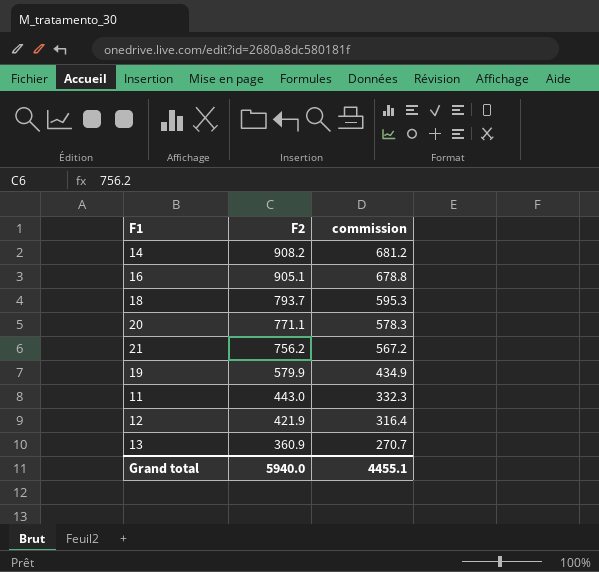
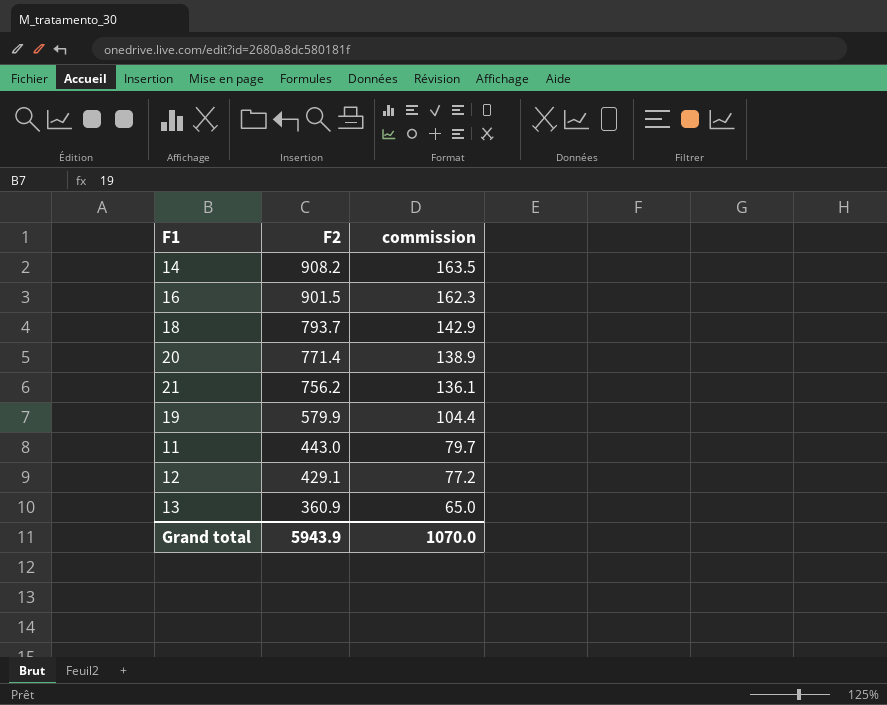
column commission | formula: [F2] * 0.75 -> [F2] * 0.18
16 | F2: 905.1 -> 901.5
20 | F2: 771.1 -> 771.4
12 | F2: 421.9 -> 429.1
Grand total | F2: 5940.0 -> 5943.9
Grand total | commission: 4455.1 -> 1070.0

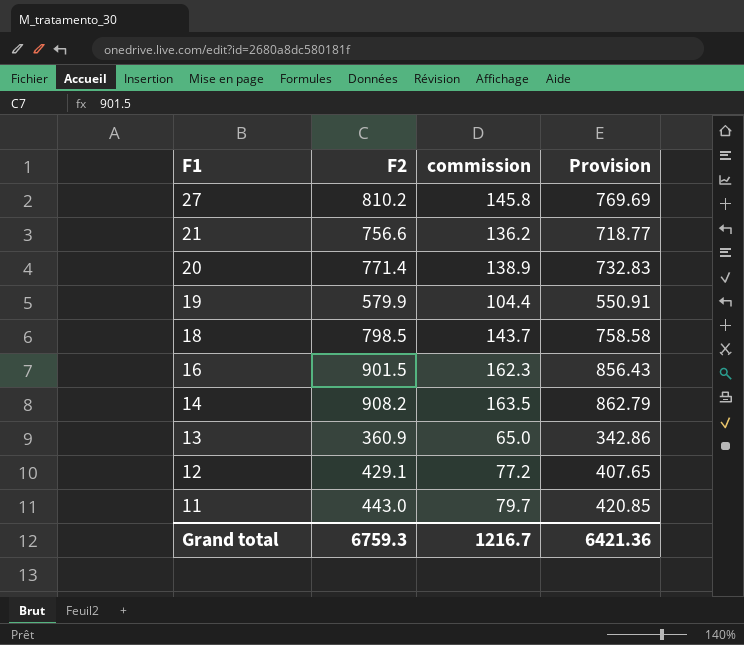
row order: F2 descending -> F1 descending
column Provision | formula: none -> [F2] * 0.95
row 27: none -> 810.2 | 145.8 | 769.69
21 | F2: 756.2 -> 756.6
21 | commission: 136.1 -> 136.2
18 | F2: 793.7 -> 798.5
18 | commission: 142.9 -> 143.7
Grand total | F2: 5943.9 -> 6759.3
Grand total | commission: 1070.0 -> 1216.7

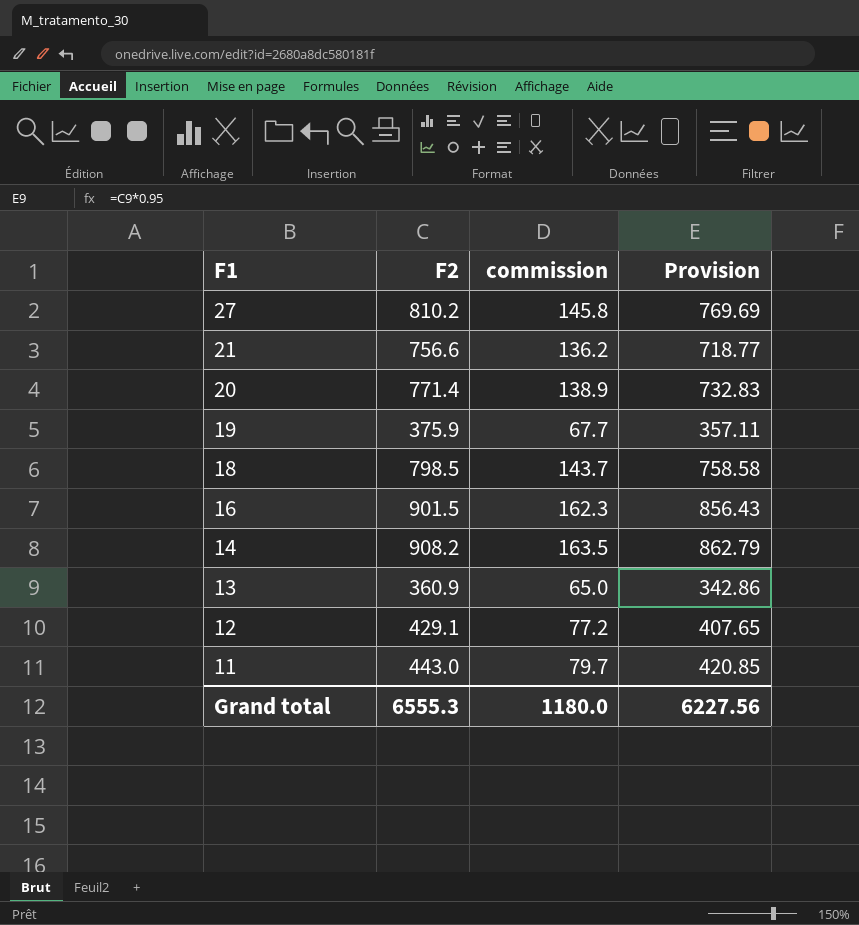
19 | F2: 579.9 -> 375.9
19 | commission: 104.4 -> 67.7
19 | Provision: 550.91 -> 357.11
Grand total | F2: 6759.3 -> 6555.3
Grand total | commission: 1216.7 -> 1180.0
Grand total | Provision: 6421.36 -> 6227.56

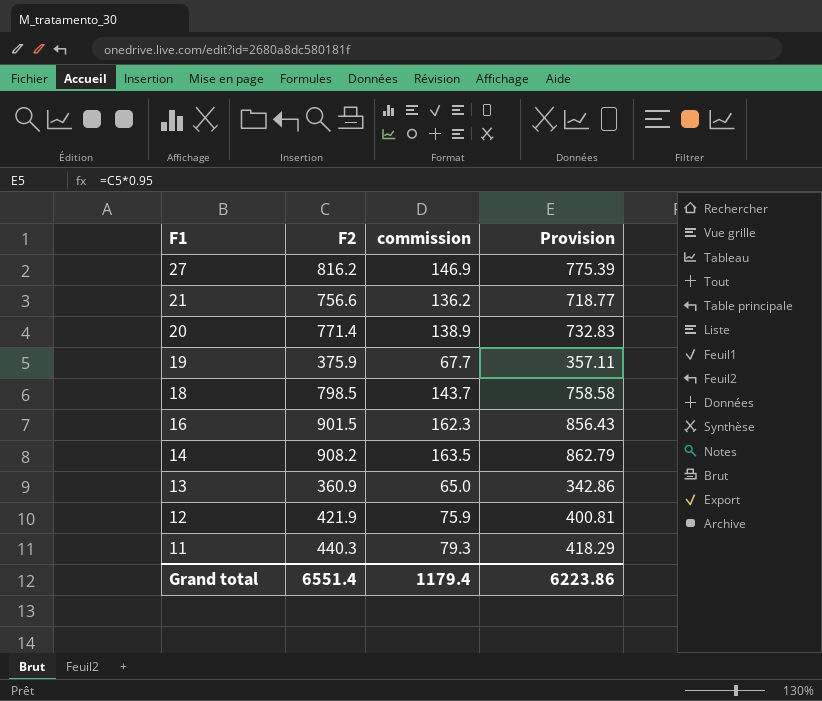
27 | F2: 810.2 -> 816.2
27 | commission: 145.8 -> 146.9
27 | Provision: 769.69 -> 775.39
12 | F2: 429.1 -> 421.9
12 | commission: 77.2 -> 75.9
12 | Provision: 407.65 -> 400.81
11 | F2: 443.0 -> 440.3
11 | commission: 79.7 -> 79.3
11 | Provision: 420.85 -> 418.29
Grand total | F2: 6555.3 -> 6551.4
Grand total | commission: 1180.0 -> 1179.4
Grand total | Provision: 6227.56 -> 6223.86

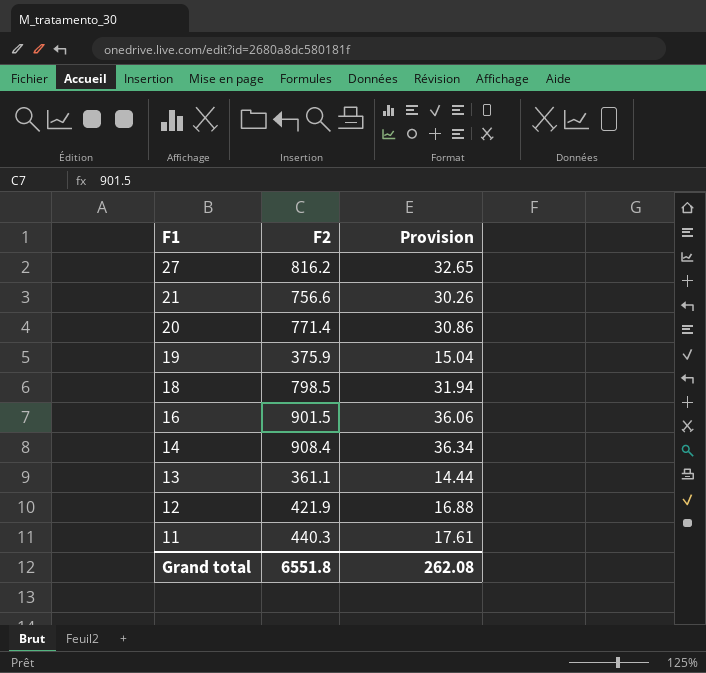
column commission | formula: [F2] * 0.18 -> none
column Provision | formula: [F2] * 0.95 -> [F2] * 0.04
14 | F2: 908.2 -> 908.4
13 | F2: 360.9 -> 361.1
Grand total | F2: 6551.4 -> 6551.8
Grand total | Provision: 6223.86 -> 262.08

